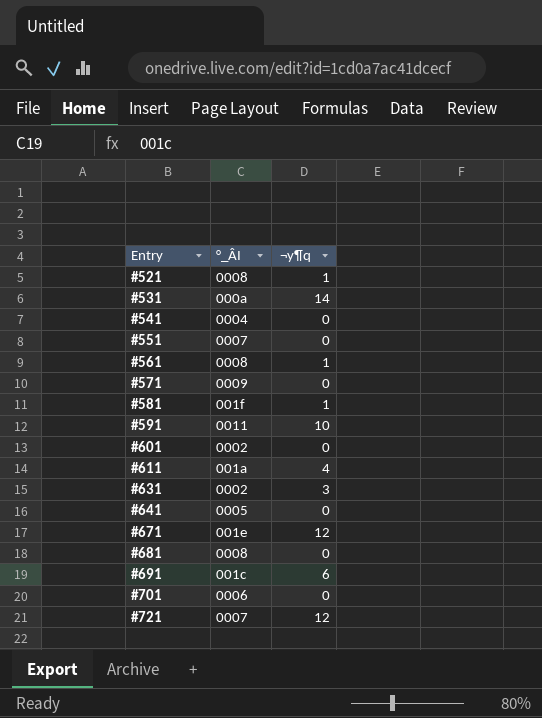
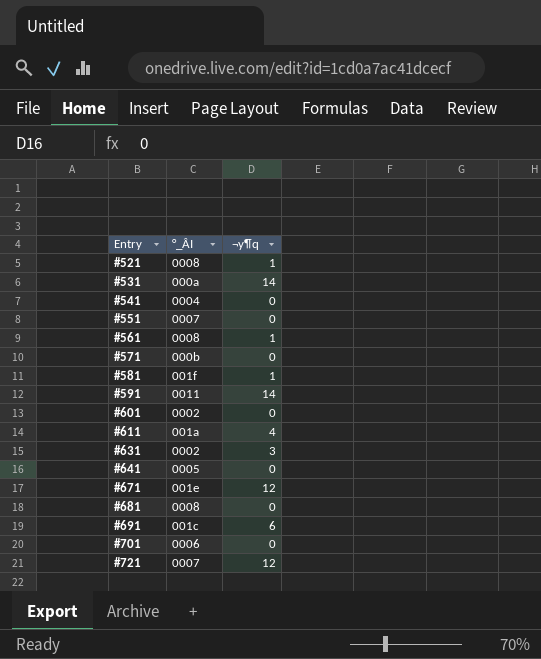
#571 | °_ÂI: 0009 -> 000b
#591 | ¬y¶q: 10 -> 14

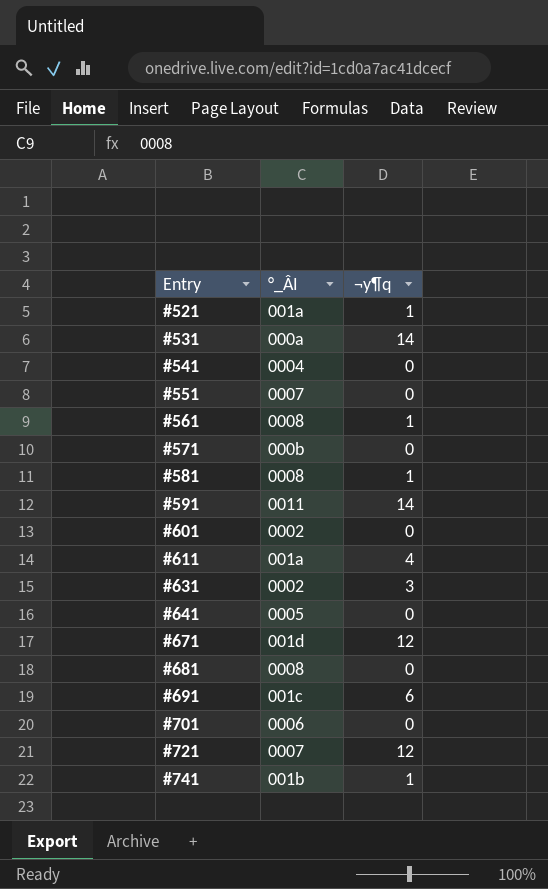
#521 | °_ÂI: 0008 -> 001a
#581 | °_ÂI: 001f -> 0008
#671 | °_ÂI: 001e -> 001d
row #741: none -> 001b | 1

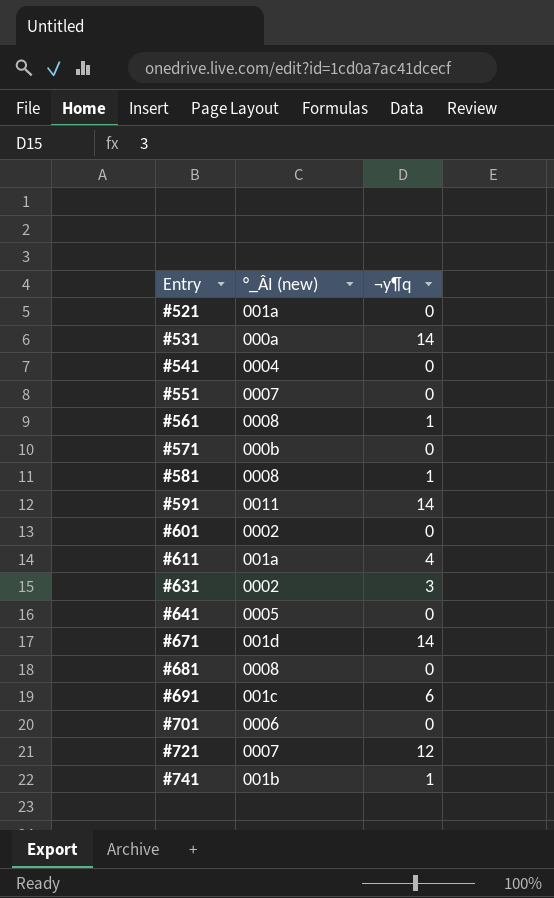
column name: °_ÂI -> °_ÂI (new)
#521 | ¬y¶q: 1 -> 0
#671 | ¬y¶q: 12 -> 14

